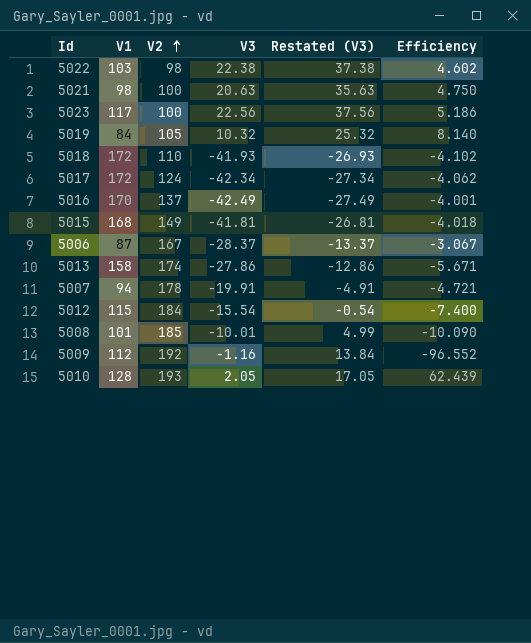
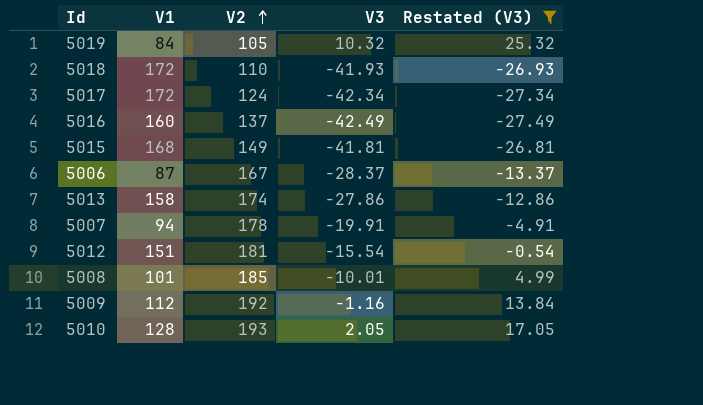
filter: none -> Restated (V3) <= 25.32
column Efficiency | formula: [V1] / [V3] -> none
5016 | V1: 170 -> 160
5012 | V1: 115 -> 151
5012 | V2: 184 -> 181

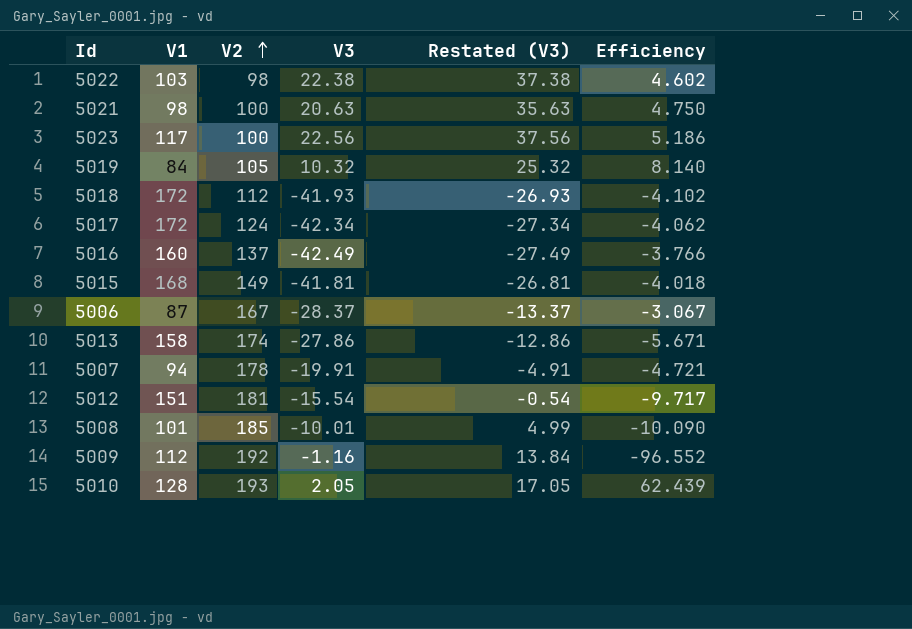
filter: Restated (V3) <= 25.32 -> none
column Efficiency | formula: none -> [V1] / [V3]
5018 | V2: 110 -> 112

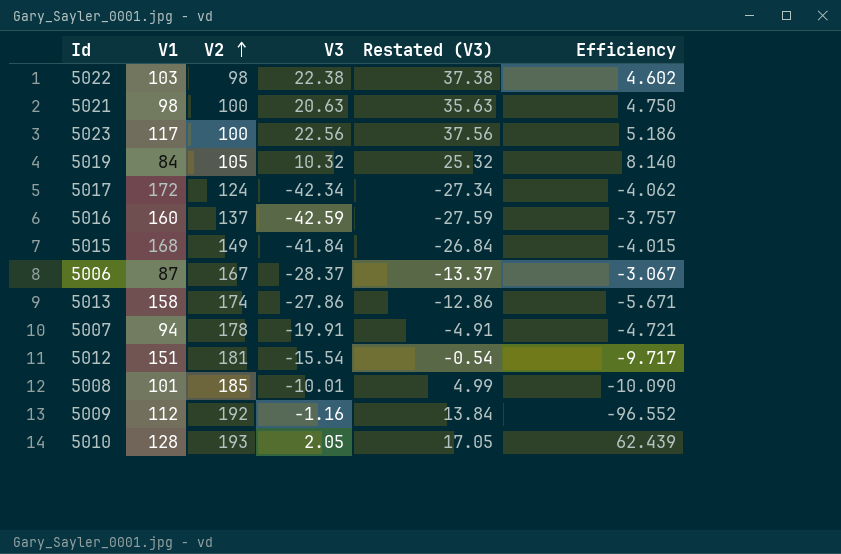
row 5018: 172 | 112 | -41.93 | -26.93 | -4.102 -> none
5016 | V3: -42.49 -> -42.59
5016 | Restated (V3): -27.49 -> -27.59
5016 | Efficiency: -3.766 -> -3.757
5015 | V3: -41.81 -> -41.84
5015 | Restated (V3): -26.81 -> -26.84
5015 | Efficiency: -4.018 -> -4.015

